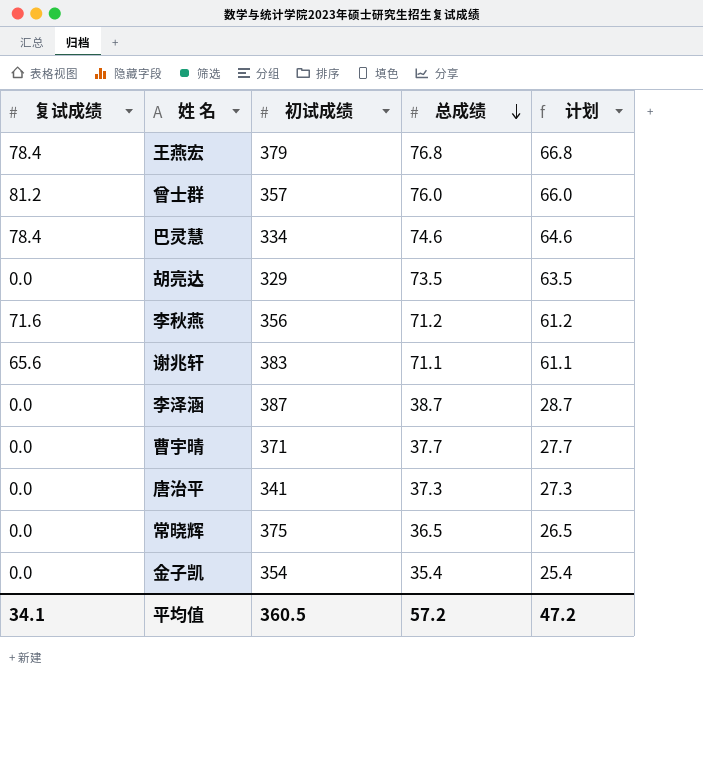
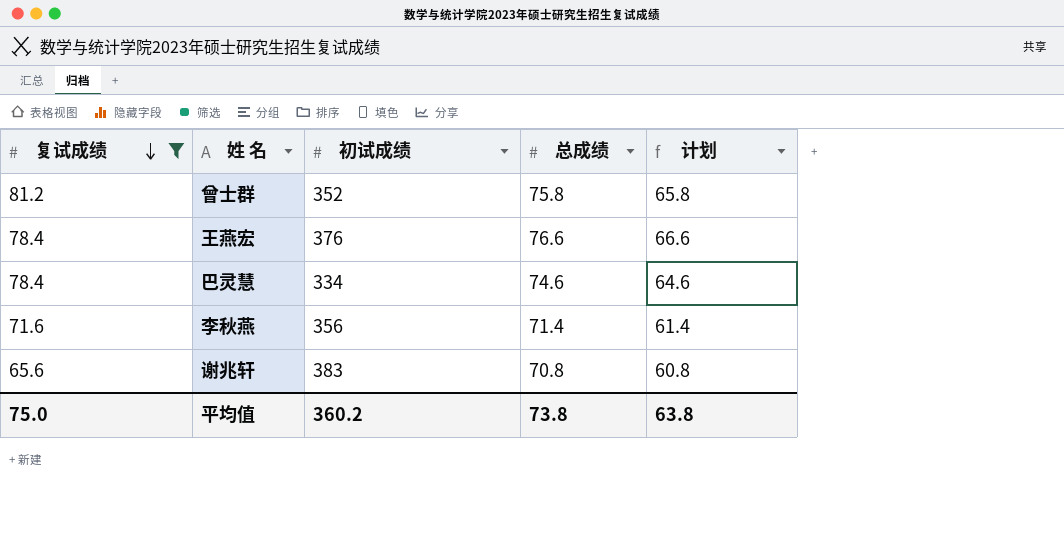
filter: none -> 复试成绩 != 0.0
row order: 总成绩 descending -> 复试成绩 descending
曾士群 | 初试成绩: 357 -> 352
曾士群 | 总成绩: 76.0 -> 75.8
曾士群 | 计划: 66.0 -> 65.8
王燕宏 | 初试成绩: 379 -> 376
王燕宏 | 总成绩: 76.8 -> 76.6
王燕宏 | 计划: 66.8 -> 66.6
李秋燕 | 总成绩: 71.2 -> 71.4
李秋燕 | 计划: 61.2 -> 61.4
谢兆轩 | 总成绩: 71.1 -> 70.8
谢兆轩 | 计划: 61.1 -> 60.8
平均值 | 复试成绩: 34.1 -> 75.0
平均值 | 初试成绩: 360.5 -> 360.2
平均值 | 总成绩: 57.2 -> 73.8
平均值 | 计划: 47.2 -> 63.8

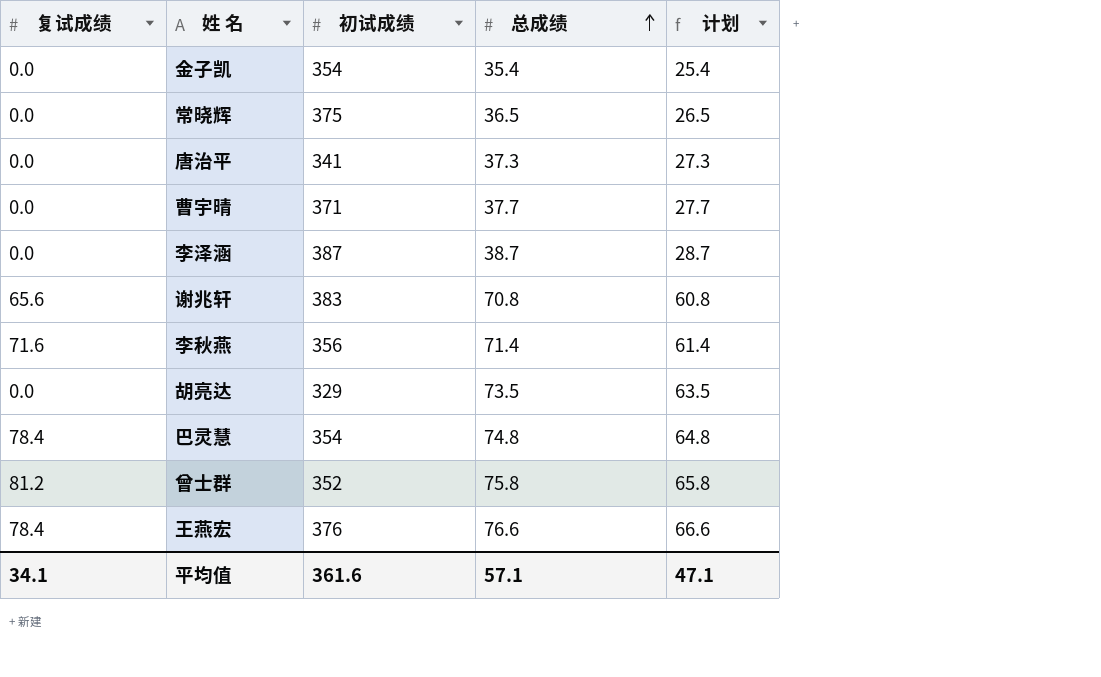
filter: 复试成绩 != 0.0 -> none
row order: 复试成绩 descending -> 总成绩 ascending
巴灵慧 | 初试成绩: 334 -> 354
巴灵慧 | 总成绩: 74.6 -> 74.8
巴灵慧 | 计划: 64.6 -> 64.8
平均值 | 复试成绩: 75.0 -> 34.1
平均值 | 初试成绩: 360.2 -> 361.6
平均值 | 总成绩: 73.8 -> 57.1
平均值 | 计划: 63.8 -> 47.1

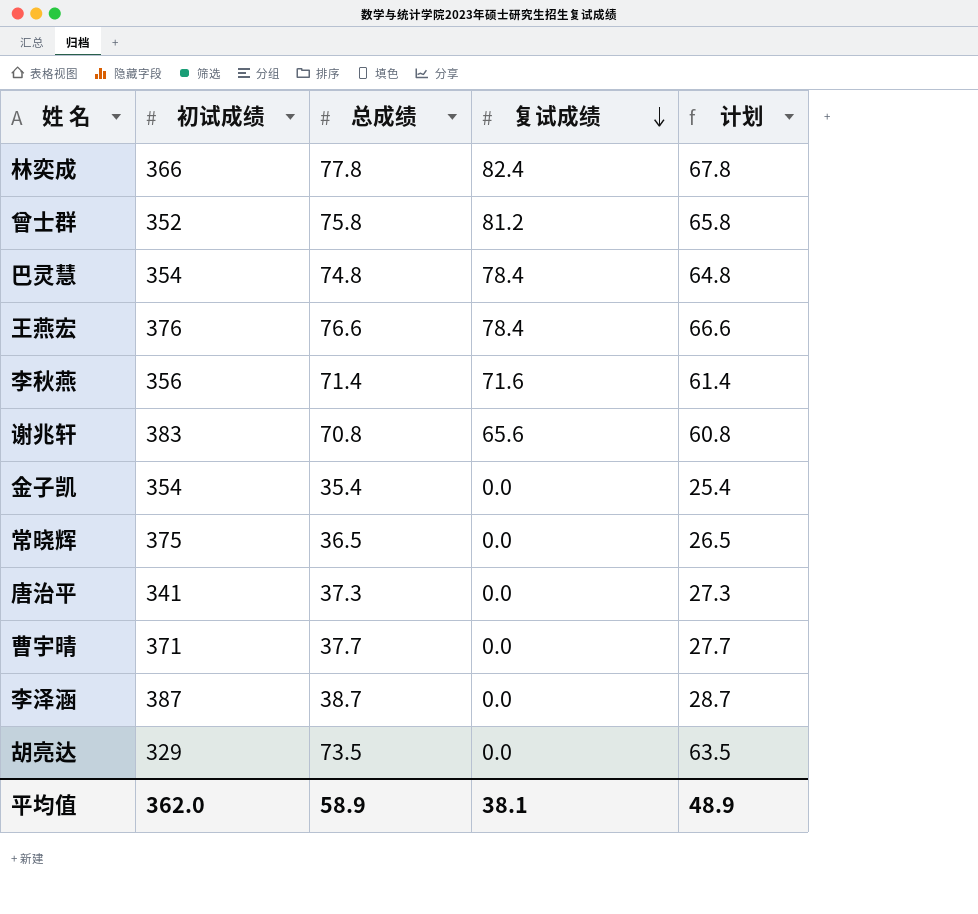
row order: 总成绩 ascending -> 复试成绩 descending
column 复试成绩 | position: 1 -> 4
row 林奕成: none -> 366 | 77.8 | 82.4 | 67.8
平均值 | 初试成绩: 361.6 -> 362.0
平均值 | 总成绩: 57.1 -> 58.9
平均值 | 复试成绩: 34.1 -> 38.1
平均值 | 计划: 47.1 -> 48.9

